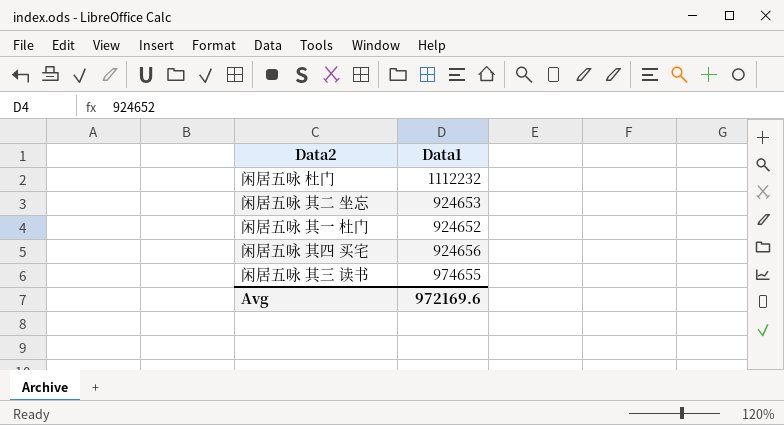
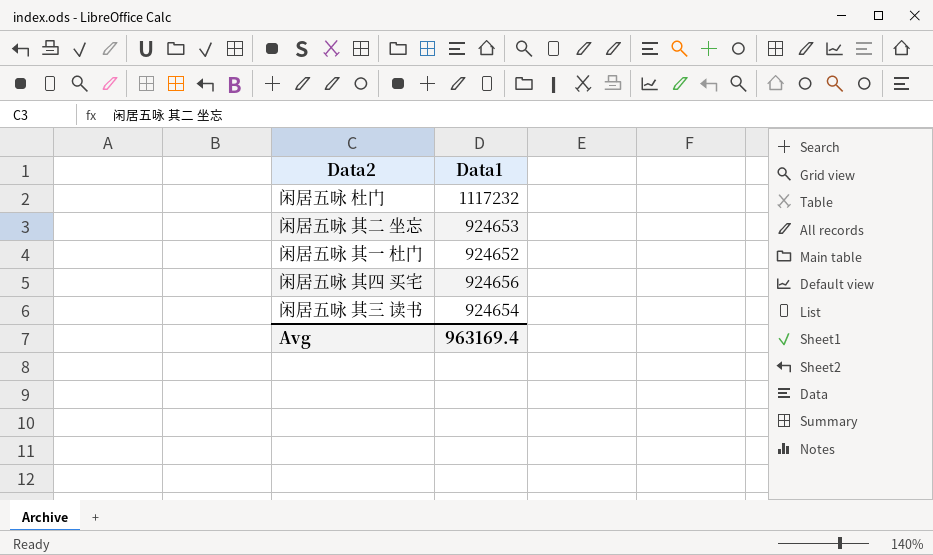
闲居五咏 杜门 | Data1: 1112232 -> 1117232
闲居五咏 其三 读书 | Data1: 974655 -> 924654
Avg | Data1: 972169.6 -> 963169.4

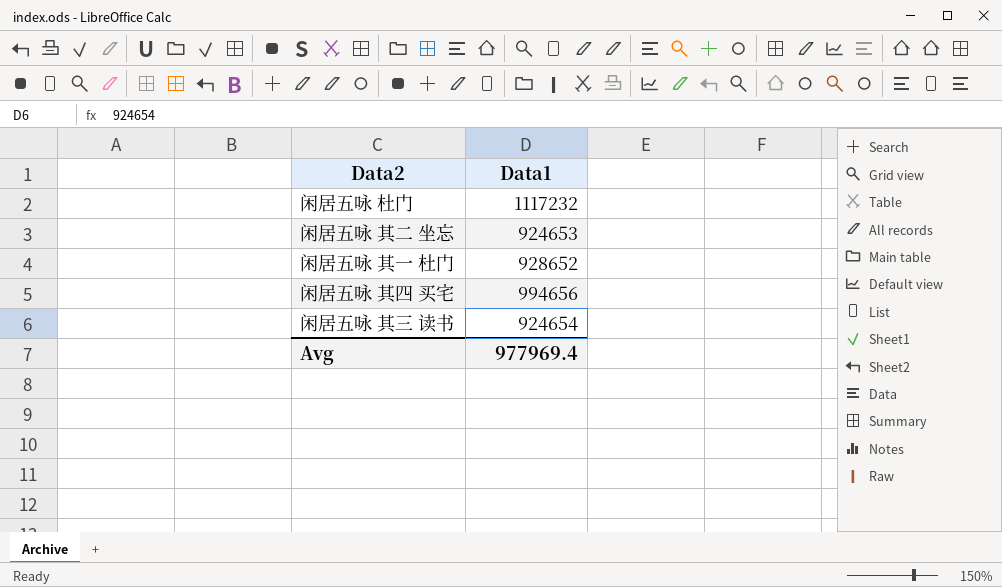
闲居五咏 其一 杜门 | Data1: 924652 -> 928652
闲居五咏 其四 买宅 | Data1: 924656 -> 994656
Avg | Data1: 963169.4 -> 977969.4

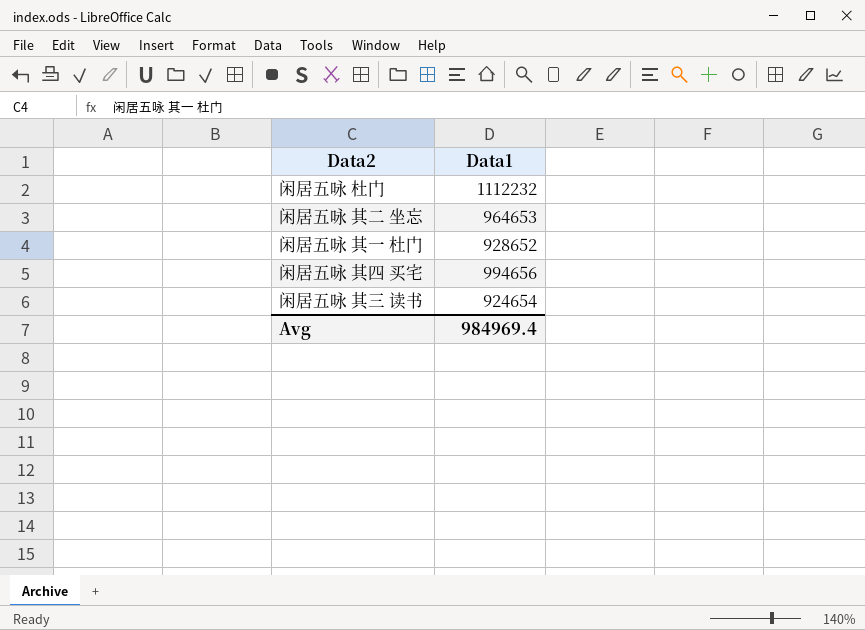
闲居五咏 杜门 | Data1: 1117232 -> 1112232
闲居五咏 其二 坐忘 | Data1: 924653 -> 964653
Avg | Data1: 977969.4 -> 984969.4

